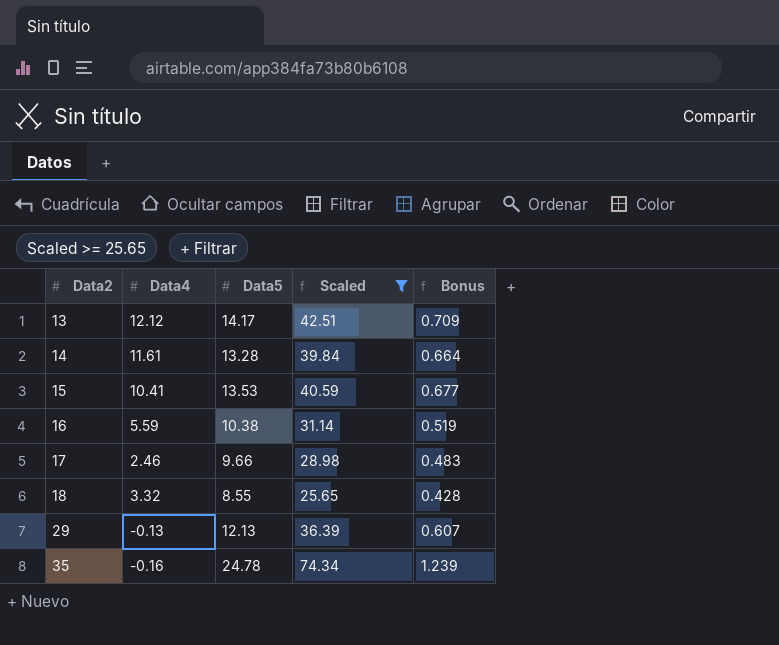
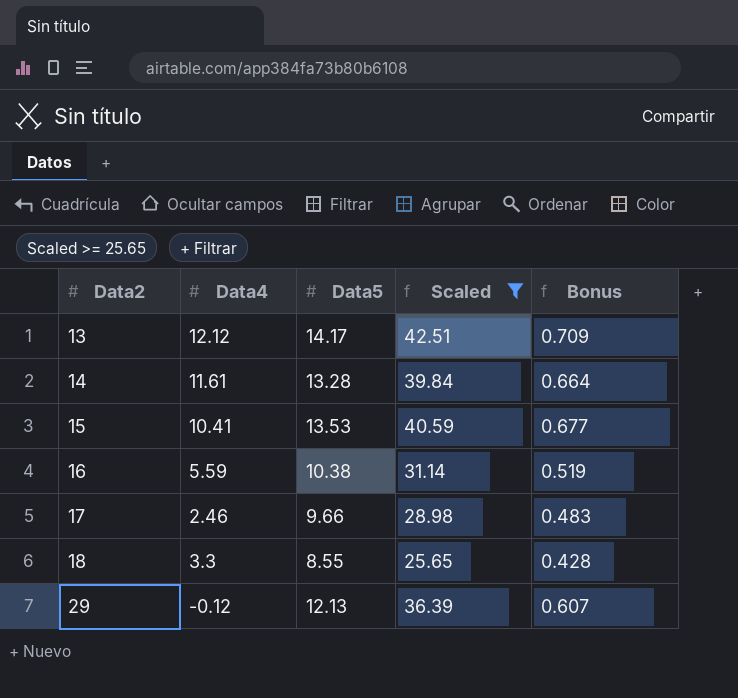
row 35: -0.16 | 24.78 | 74.34 | 1.239 -> none
18 | Data4: 3.32 -> 3.3
29 | Data4: -0.13 -> -0.12

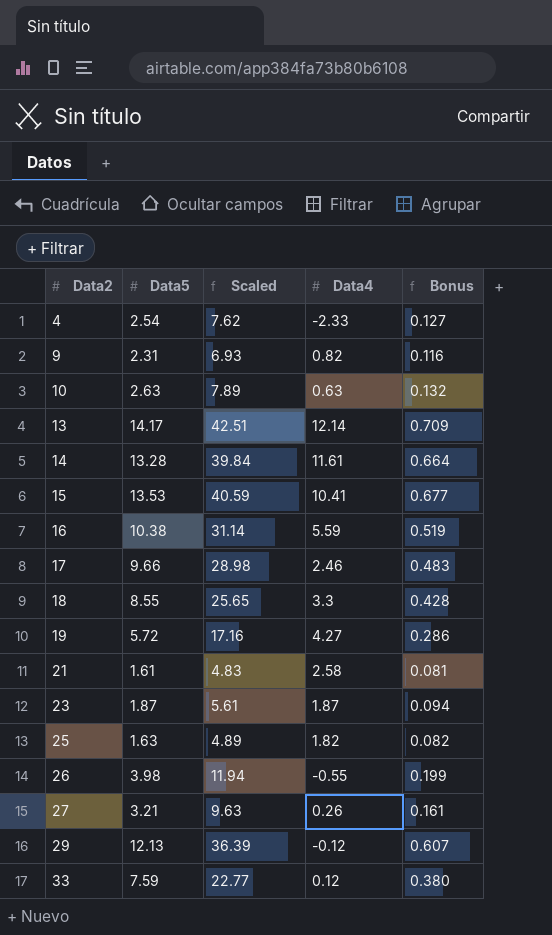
filter: Scaled >= 25.65 -> none
column Data4 | position: 2 -> 4
13 | Data4: 12.12 -> 12.14

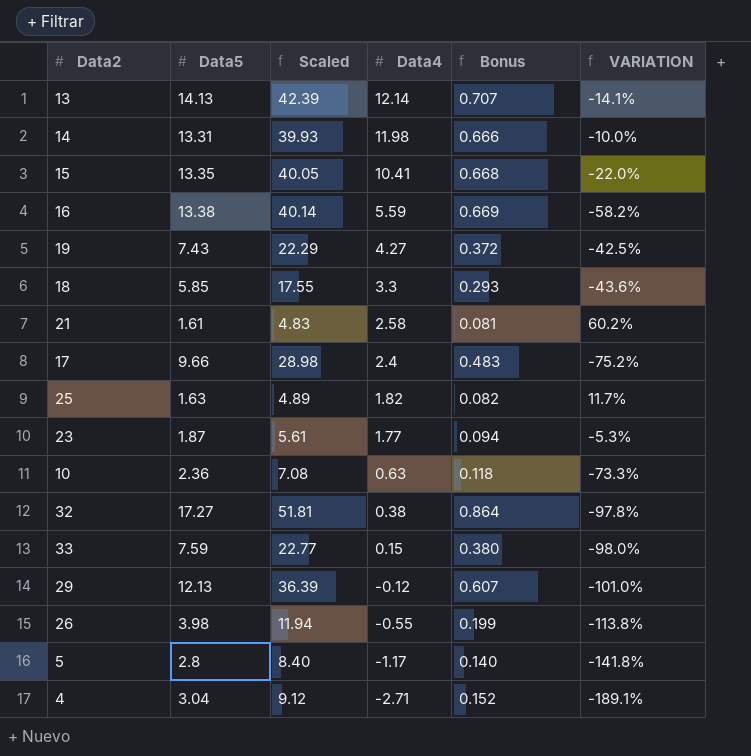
row order: Data2 ascending -> Data4 descending
column VARIATION | formula: none -> ([Data4] - [Data5]) / [Data5]
row 9: 2.31 | 6.93 | 0.82 | 0.116 -> none
row 27: 3.21 | 9.63 | 0.26 | 0.161 -> none
13 | Data5: 14.17 -> 14.13
13 | Scaled: 42.51 -> 42.39
13 | Bonus: 0.709 -> 0.707
14 | Data5: 13.28 -> 13.31
14 | Scaled: 39.84 -> 39.93
14 | Data4: 11.61 -> 11.98
14 | Bonus: 0.664 -> 0.666
15 | Data5: 13.53 -> 13.35
15 | Scaled: 40.59 -> 40.05
15 | Bonus: 0.677 -> 0.668
16 | Data5: 10.38 -> 13.38
16 | Scaled: 31.14 -> 40.14
16 | Bonus: 0.519 -> 0.669
19 | Data5: 5.72 -> 7.43
19 | Scaled: 17.16 -> 22.29
19 | Bonus: 0.286 -> 0.372
18 | Data5: 8.55 -> 5.85
18 | Scaled: 25.65 -> 17.55
18 | Bonus: 0.428 -> 0.293
17 | Data4: 2.46 -> 2.4
23 | Data4: 1.87 -> 1.77
10 | Data5: 2.63 -> 2.36
10 | Scaled: 7.89 -> 7.08
10 | Bonus: 0.132 -> 0.118
row 32: none -> 17.27 | 51.81 | 0.38 | 0.864 | -97.8%
33 | Data4: 0.12 -> 0.15
row 5: none -> 2.8 | 8.40 | -1.17 | 0.140 | -141.8%
4 | Data5: 2.54 -> 3.04
4 | Scaled: 7.62 -> 9.12
4 | Data4: -2.33 -> -2.71
4 | Bonus: 0.127 -> 0.152

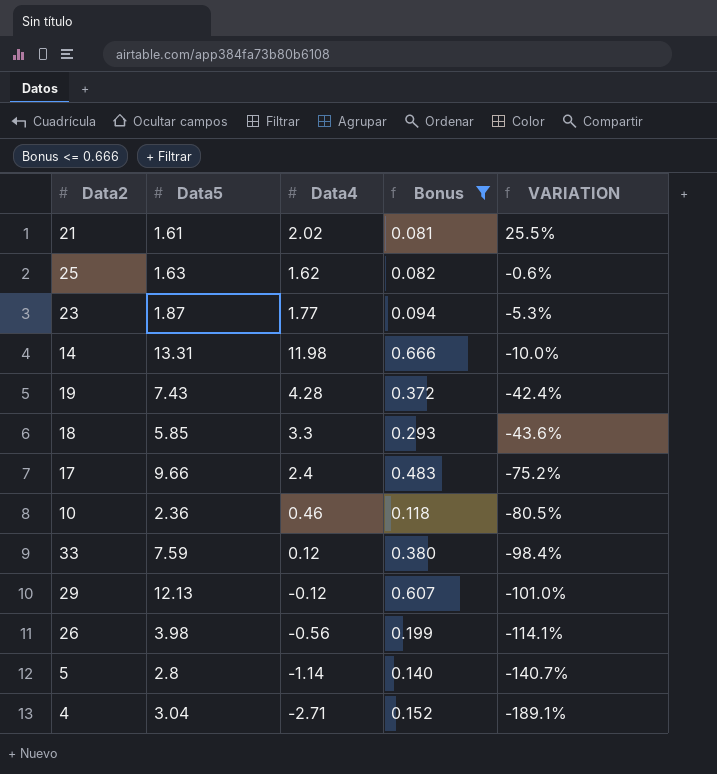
filter: none -> Bonus <= 0.666
row order: Data4 descending -> VARIATION descending
column Scaled | formula: [Data5] * 3 -> none
21 | Data4: 2.58 -> 2.02
21 | VARIATION: 60.2% -> 25.5%
25 | Data4: 1.82 -> 1.62
25 | VARIATION: 11.7% -> -0.6%
19 | Data4: 4.27 -> 4.28
19 | VARIATION: -42.5% -> -42.4%
10 | Data4: 0.63 -> 0.46
10 | VARIATION: -73.3% -> -80.5%
33 | Data4: 0.15 -> 0.12
33 | VARIATION: -98.0% -> -98.4%
26 | Data4: -0.55 -> -0.56
26 | VARIATION: -113.8% -> -114.1%
5 | Data4: -1.17 -> -1.14
5 | VARIATION: -141.8% -> -140.7%

